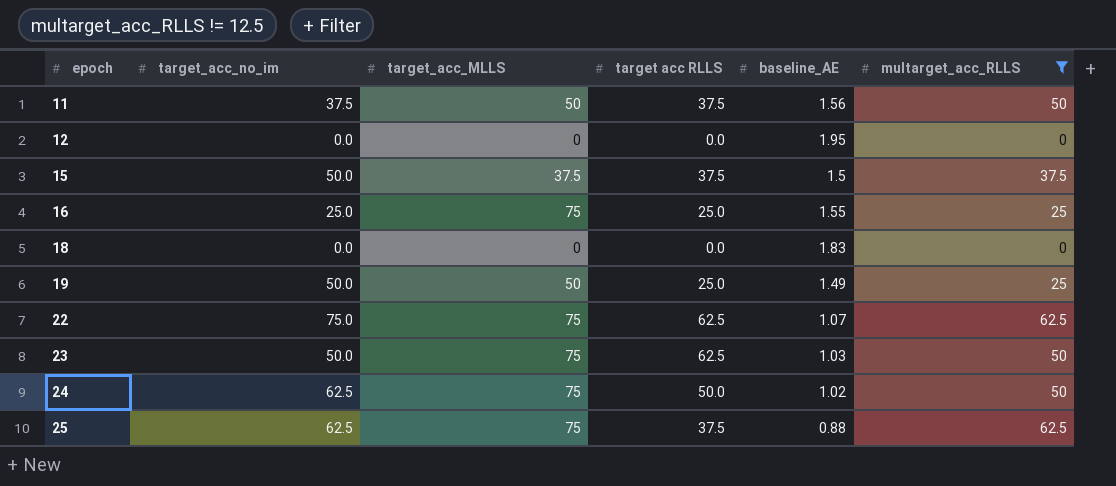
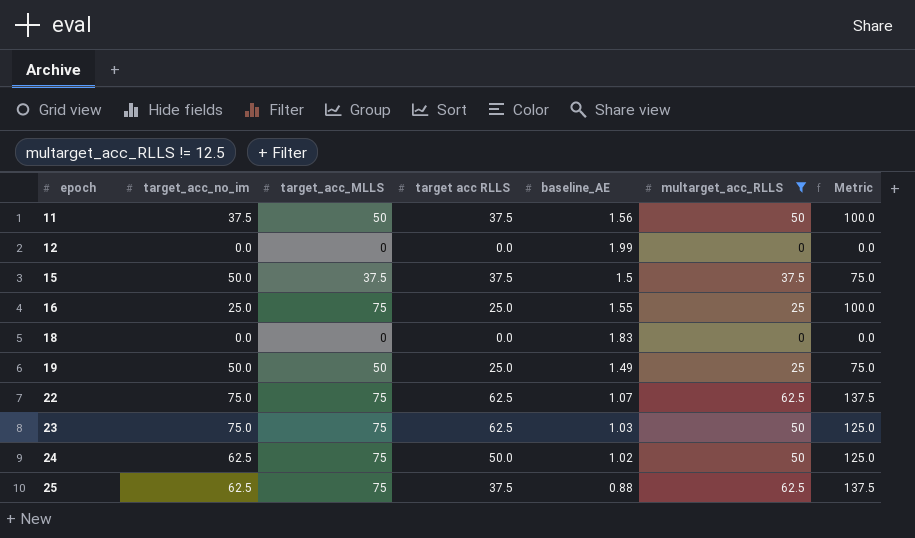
column Metric | formula: none -> [target_acc_MLLS] + [multarget_acc_RLLS]
12 | baseline_AE: 1.95 -> 1.99
23 | target_acc_no_im: 50.0 -> 75.0

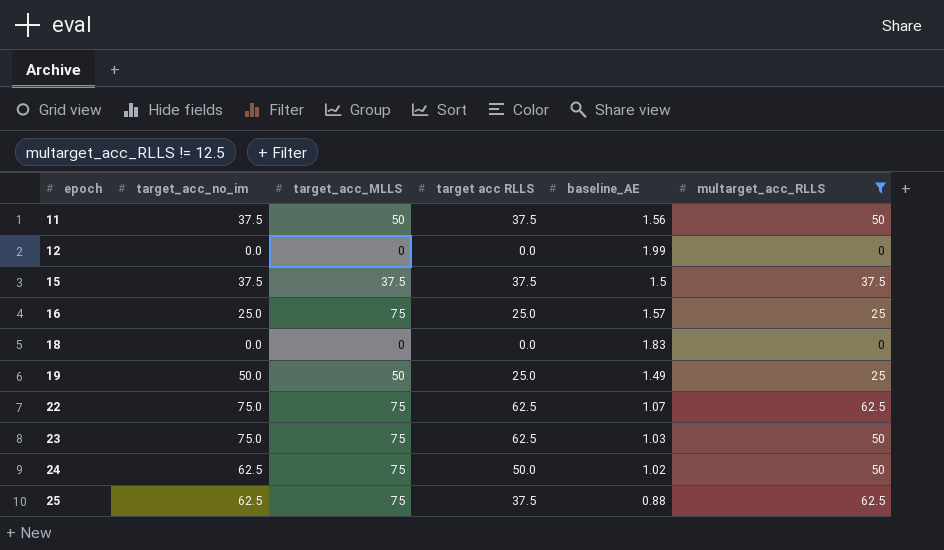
column Metric | formula: [target_acc_MLLS] + [multarget_acc_RLLS] -> none
15 | target_acc_no_im: 50.0 -> 37.5
16 | baseline_AE: 1.55 -> 1.57

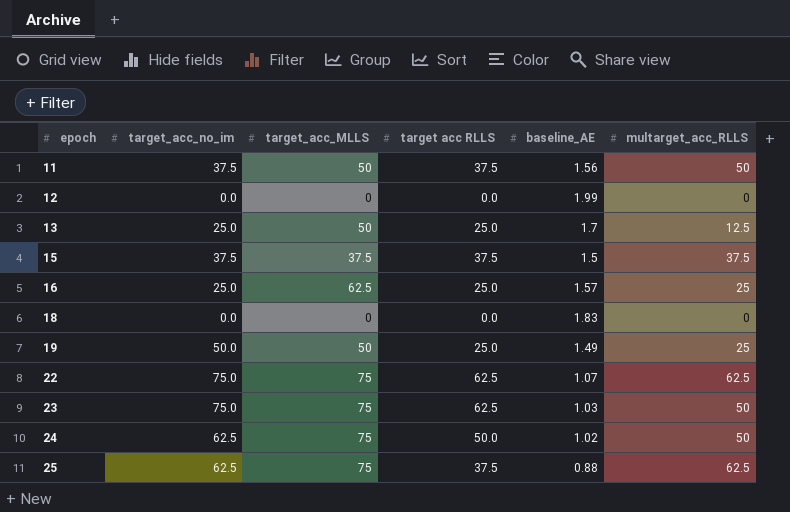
filter: multarget_acc_RLLS != 12.5 -> none
16 | target_acc_MLLS: 75 -> 62.5

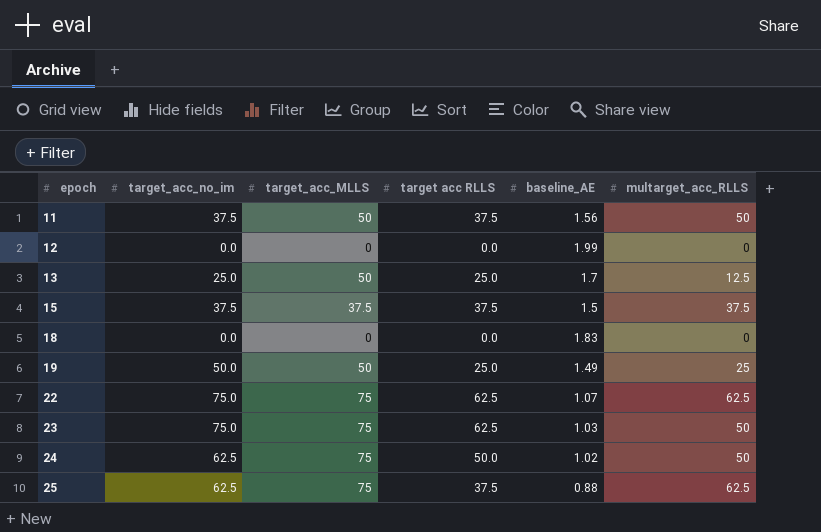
row 16: 25.0 | 62.5 | 25.0 | 1.57 | 25 -> none

